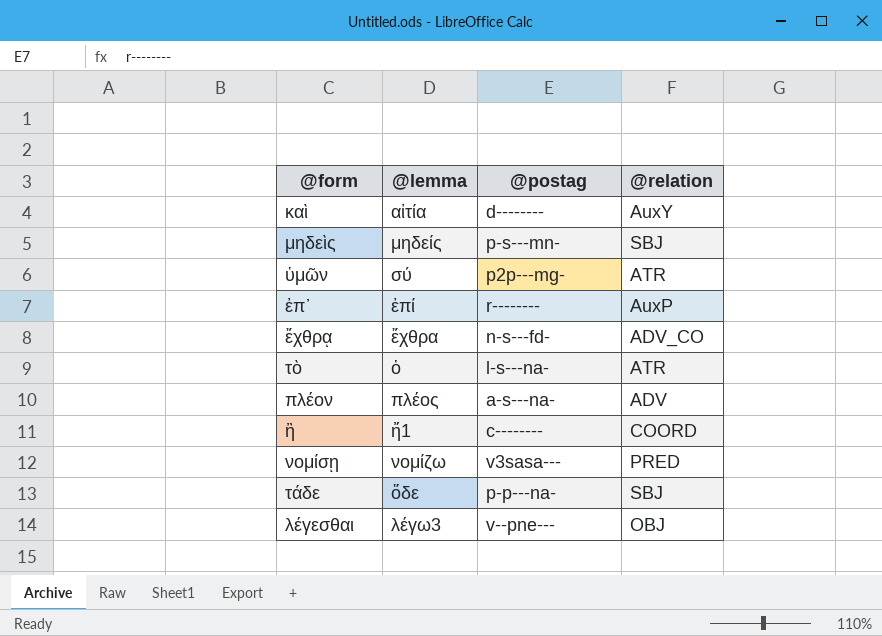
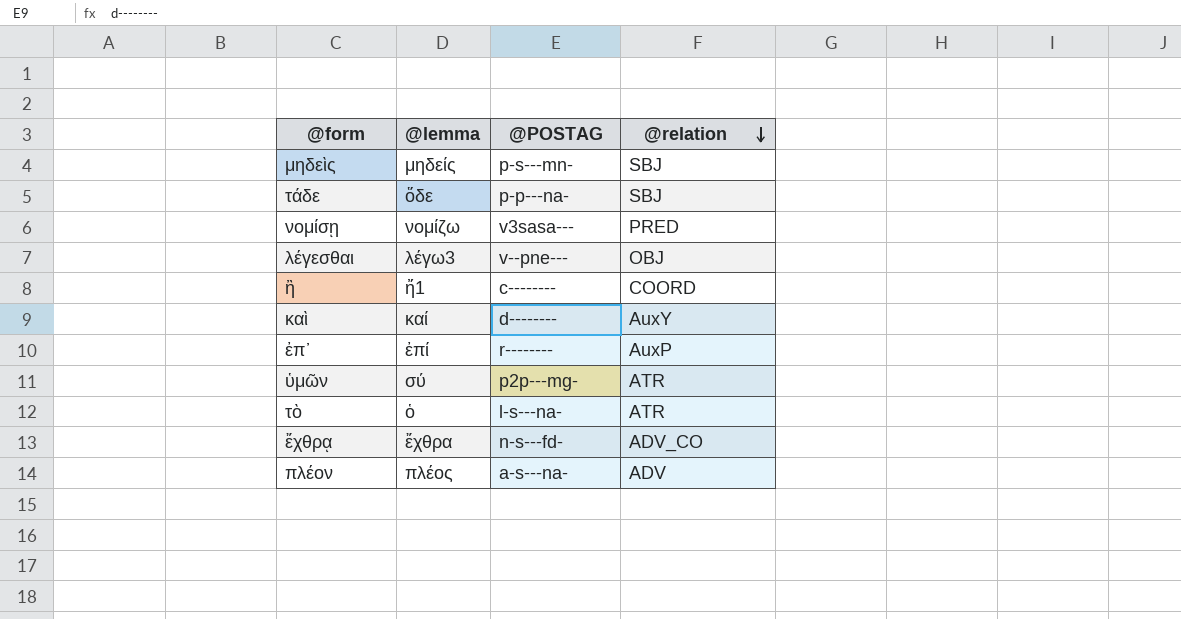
row order: none -> @relation descending
column name: @postag -> @POSTAG
καὶ | @lemma: αἰτία -> καί

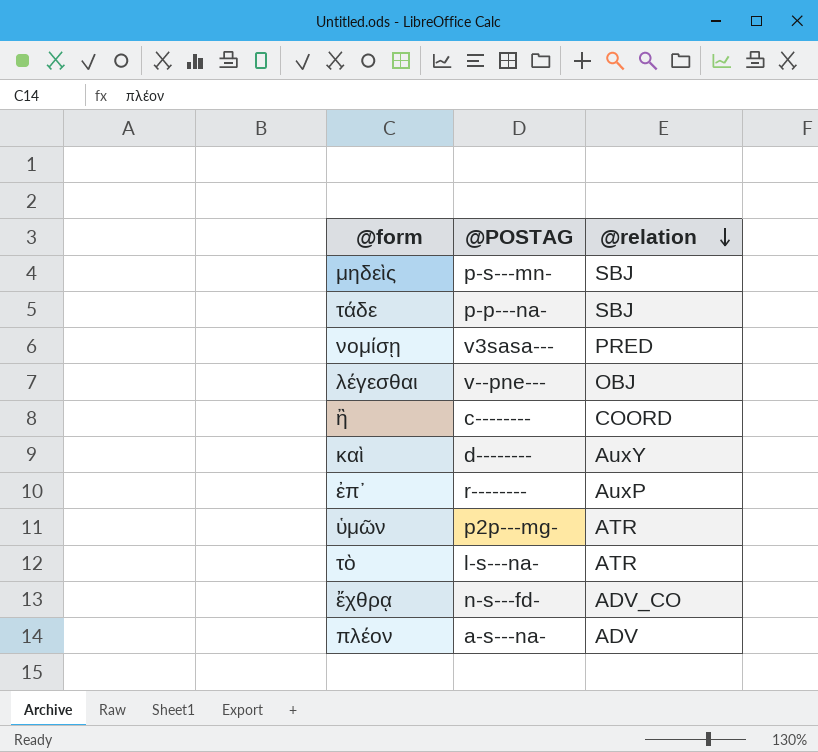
column @lemma | position: 2 -> none

